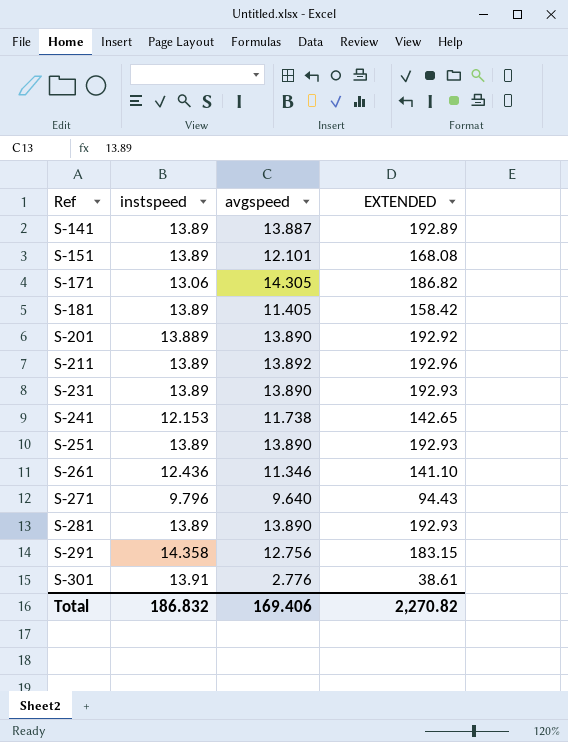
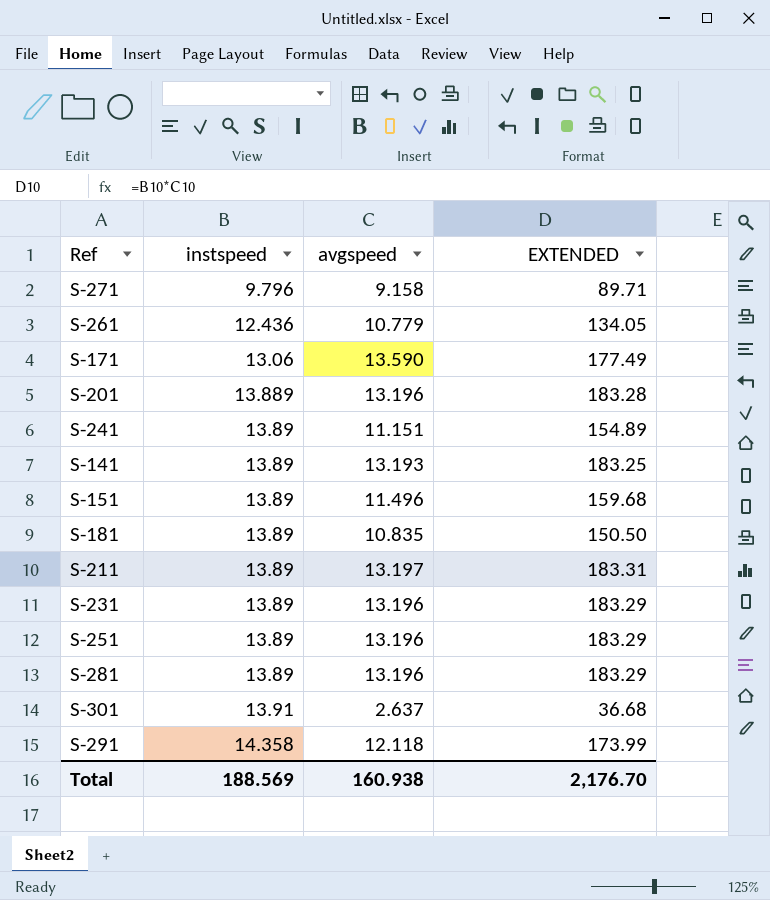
row order: Ref ascending -> instspeed ascending
S-271 | avgspeed: 9.640 -> 9.158
S-271 | EXTENDED: 94.43 -> 89.71
S-261 | avgspeed: 11.346 -> 10.779
S-261 | EXTENDED: 141.10 -> 134.05
S-171 | avgspeed: 14.305 -> 13.590
S-171 | EXTENDED: 186.82 -> 177.49
S-201 | avgspeed: 13.890 -> 13.196
S-201 | EXTENDED: 192.92 -> 183.28
S-241 | instspeed: 12.153 -> 13.89
S-241 | avgspeed: 11.738 -> 11.151
S-241 | EXTENDED: 142.65 -> 154.89
S-141 | avgspeed: 13.887 -> 13.193
S-141 | EXTENDED: 192.89 -> 183.25
S-151 | avgspeed: 12.101 -> 11.496
S-151 | EXTENDED: 168.08 -> 159.68
S-181 | avgspeed: 11.405 -> 10.835
S-181 | EXTENDED: 158.42 -> 150.50
S-211 | avgspeed: 13.892 -> 13.197
S-211 | EXTENDED: 192.96 -> 183.31
S-231 | avgspeed: 13.890 -> 13.196
S-231 | EXTENDED: 192.93 -> 183.29
S-251 | avgspeed: 13.890 -> 13.196
S-251 | EXTENDED: 192.93 -> 183.29
S-281 | avgspeed: 13.890 -> 13.196
S-281 | EXTENDED: 192.93 -> 183.29
S-301 | avgspeed: 2.776 -> 2.637
S-301 | EXTENDED: 38.61 -> 36.68
S-291 | avgspeed: 12.756 -> 12.118
S-291 | EXTENDED: 183.15 -> 173.99
Total | instspeed: 186.832 -> 188.569
Total | avgspeed: 169.406 -> 160.938
Total | EXTENDED: 2,270.82 -> 2,176.70

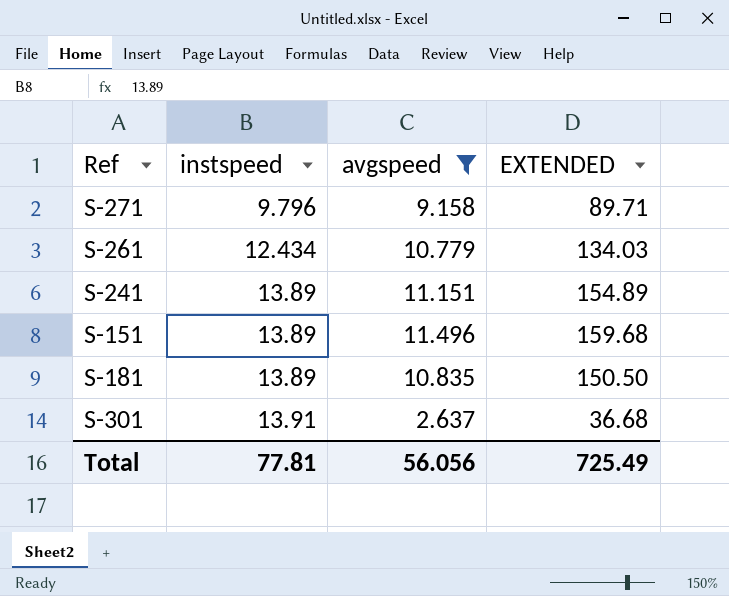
filter: none -> avgspeed <= 11.496
S-261 | instspeed: 12.436 -> 12.434
S-261 | EXTENDED: 134.05 -> 134.03
Total | instspeed: 188.569 -> 77.81
Total | avgspeed: 160.938 -> 56.056
Total | EXTENDED: 2,176.70 -> 725.49

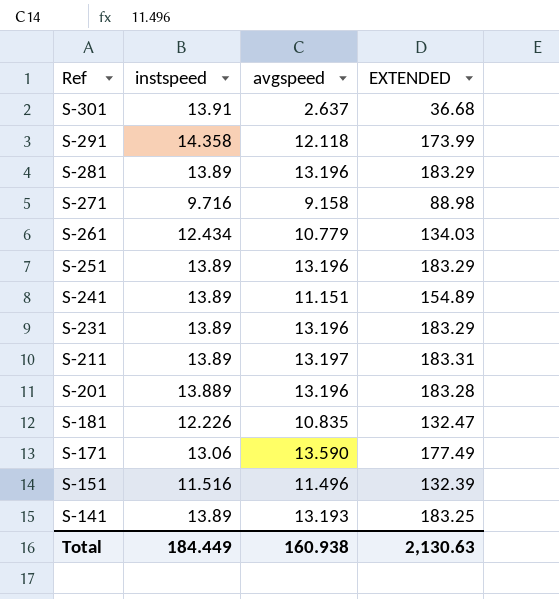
filter: avgspeed <= 11.496 -> none
row order: instspeed ascending -> Ref descending
S-271 | instspeed: 9.796 -> 9.716
S-271 | EXTENDED: 89.71 -> 88.98
S-181 | instspeed: 13.89 -> 12.226
S-181 | EXTENDED: 150.50 -> 132.47
S-151 | instspeed: 13.89 -> 11.516
S-151 | EXTENDED: 159.68 -> 132.39
Total | instspeed: 77.81 -> 184.449
Total | avgspeed: 56.056 -> 160.938
Total | EXTENDED: 725.49 -> 2,130.63

